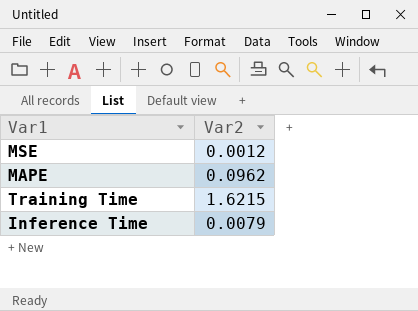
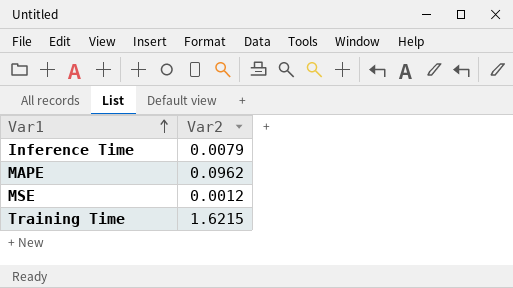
row order: none -> Var1 ascending

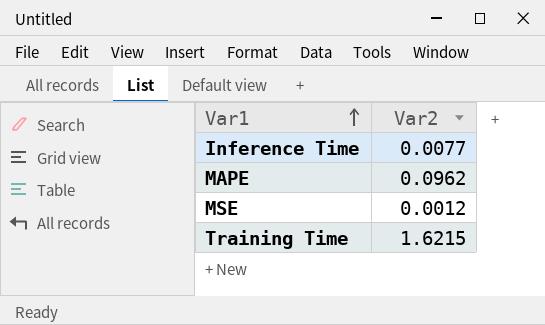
Inference Time | Var2: 0.0079 -> 0.0077

